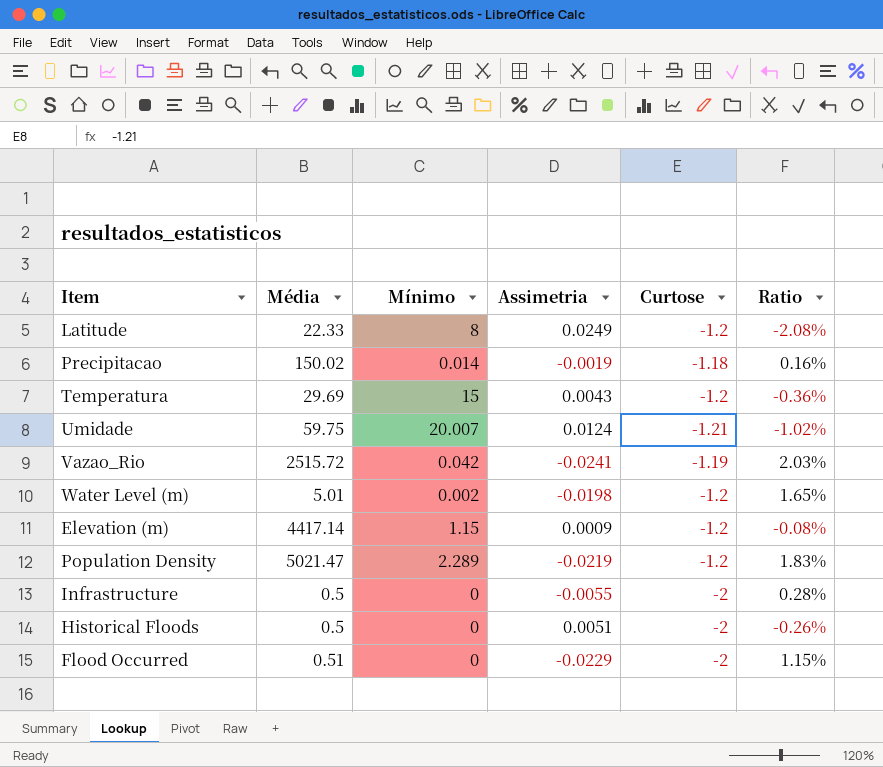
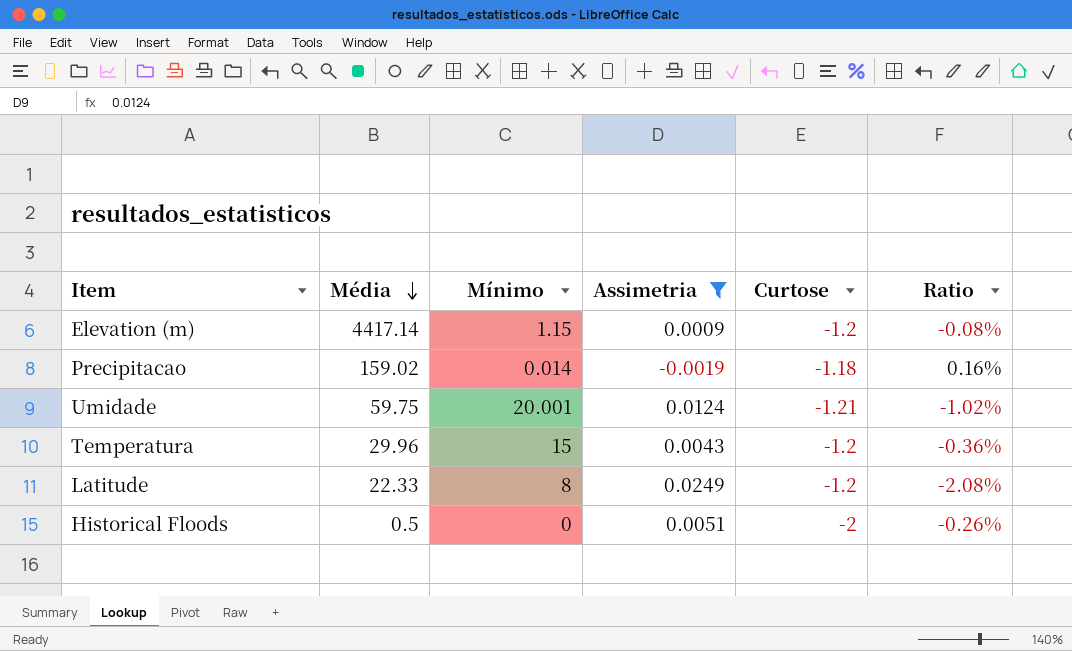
filter: none -> Assimetria >= -0.0019
row order: none -> Média descending
Precipitacao | Média: 150.02 -> 159.02
Umidade | Mínimo: 20.007 -> 20.001
Temperatura | Média: 29.69 -> 29.96

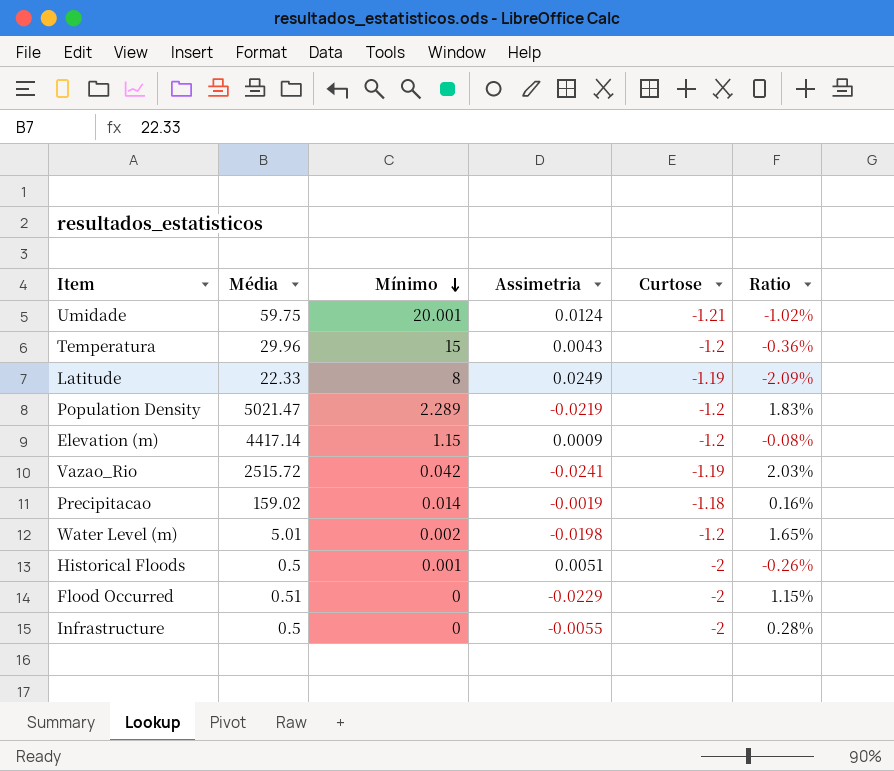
filter: Assimetria >= -0.0019 -> none
row order: Média descending -> Mínimo descending
Latitude | Curtose: -1.2 -> -1.19
Latitude | Ratio: -2.08% -> -2.09%
Historical Floods | Mínimo: 0 -> 0.001

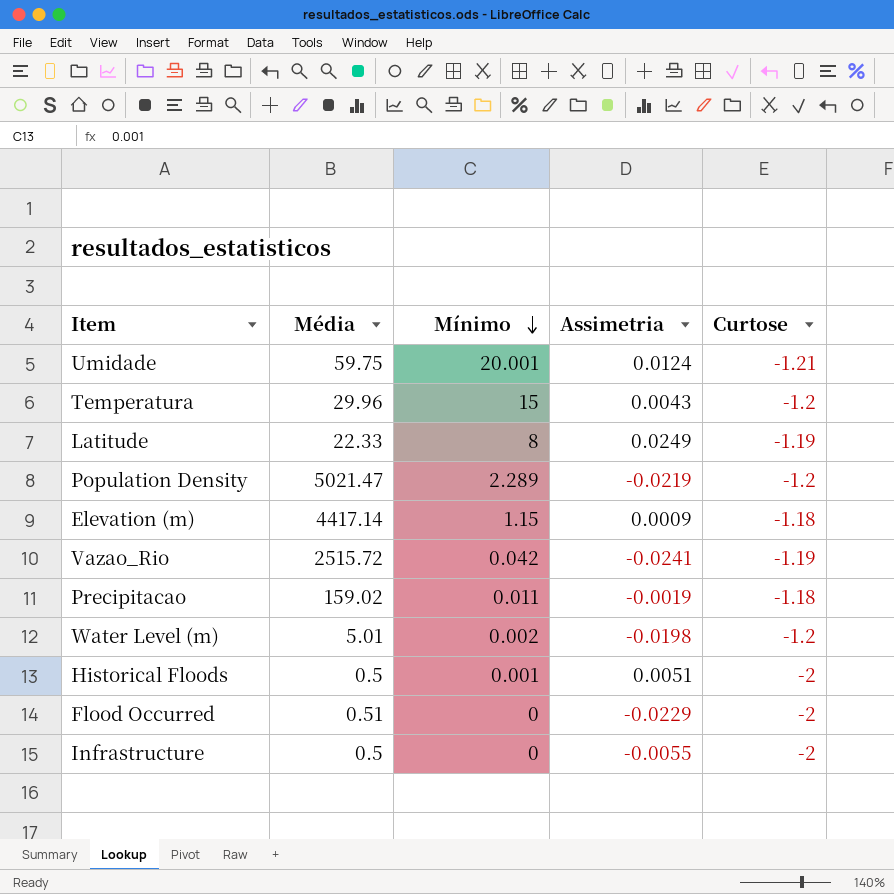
column Ratio | formula: [Assimetria] / [Curtose] -> none
Elevation (m) | Curtose: -1.2 -> -1.18
Precipitacao | Mínimo: 0.014 -> 0.011

